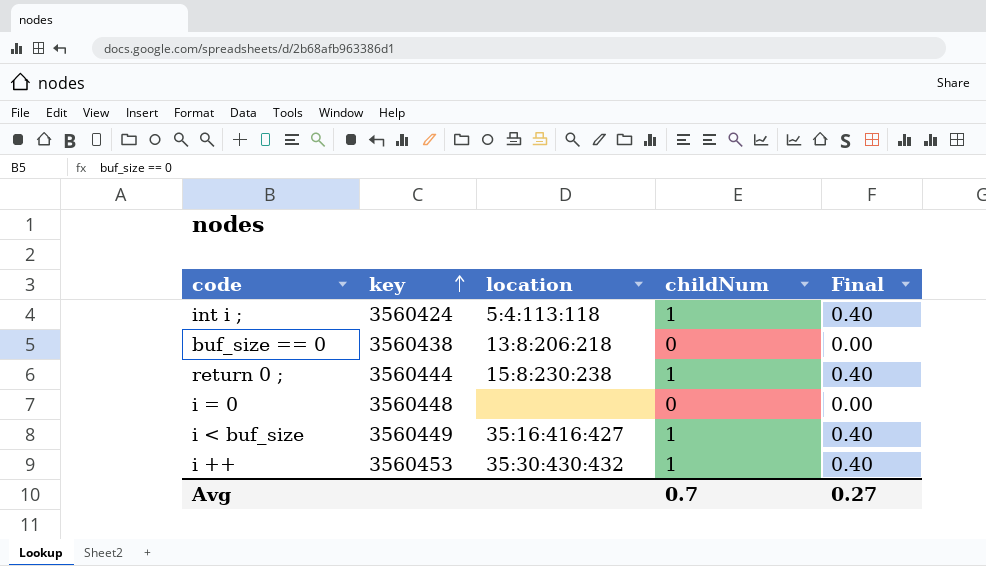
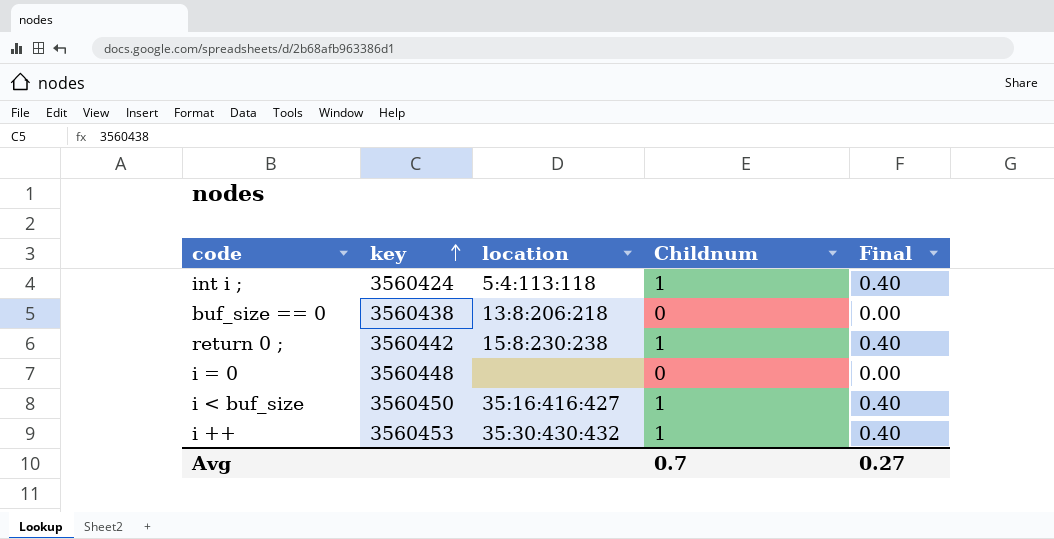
column name: childNum -> Childnum
return 0 ; | key: 3560444 -> 3560442
i < buf_size | key: 3560449 -> 3560450

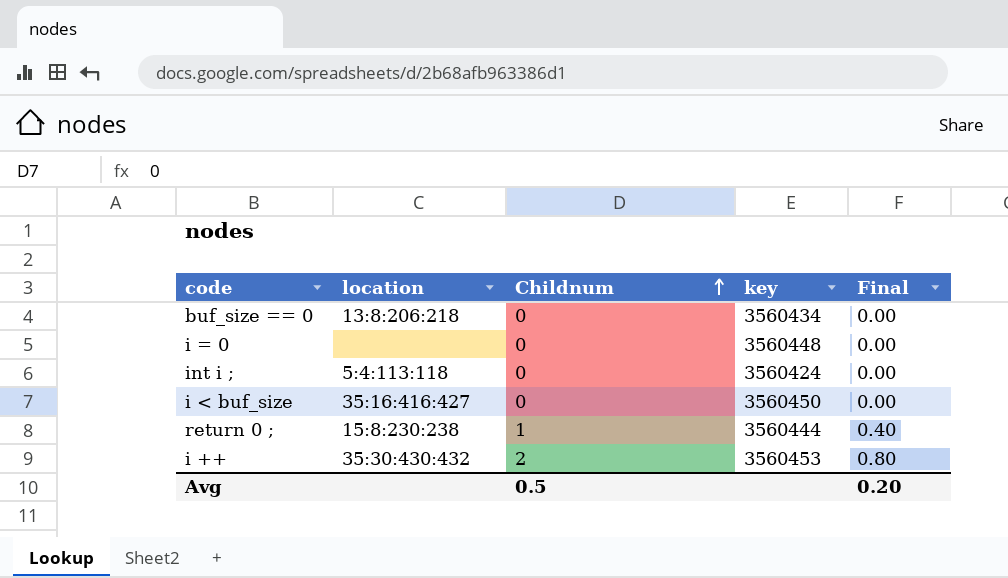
row order: key ascending -> Childnum ascending
column key | position: 2 -> 4
buf_size == 0 | key: 3560438 -> 3560434
int i ; | Childnum: 1 -> 0
int i ; | Final: 0.40 -> 0.00
i < buf_size | Childnum: 1 -> 0
i < buf_size | Final: 0.40 -> 0.00
return 0 ; | key: 3560442 -> 3560444
i ++ | Childnum: 1 -> 2
i ++ | Final: 0.40 -> 0.80
Avg | Childnum: 0.7 -> 0.5
Avg | Final: 0.27 -> 0.20

